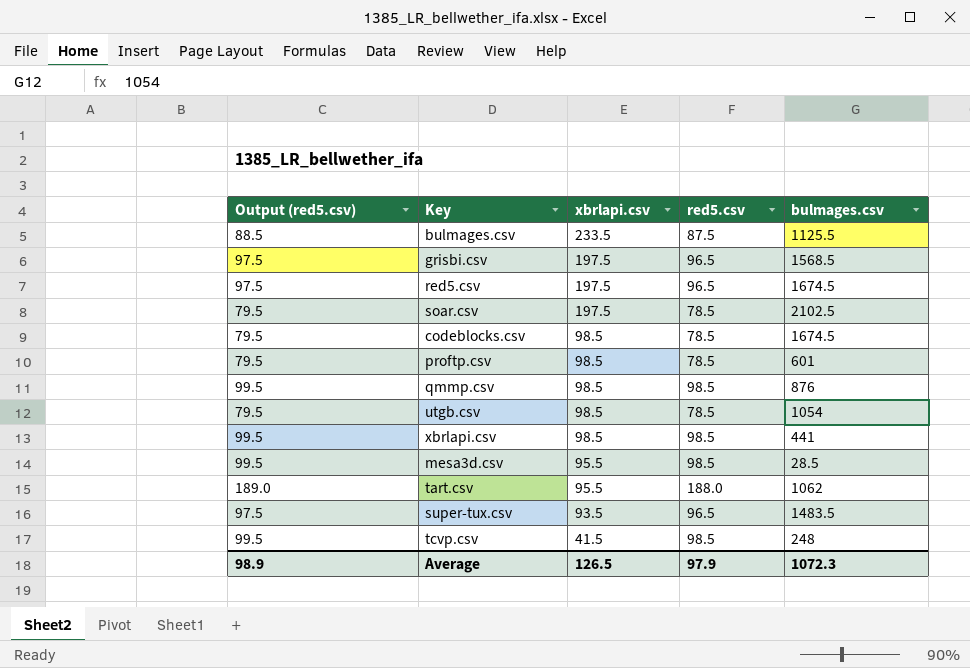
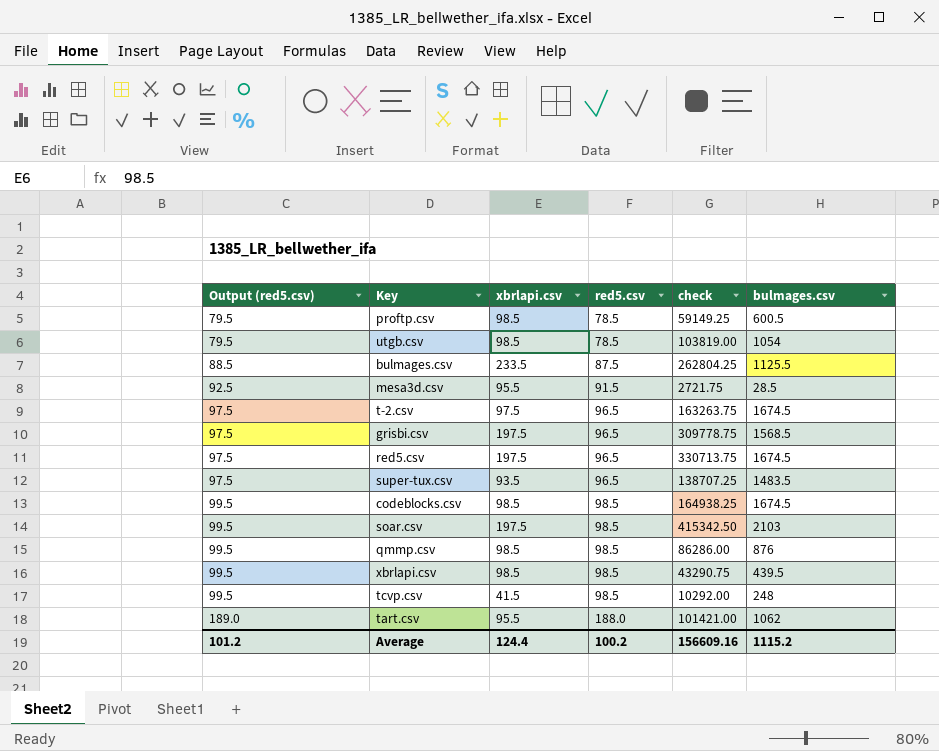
row order: xbrlapi.csv descending -> Output (red5.csv) ascending
column check | formula: none -> [xbrlapi.csv] * [bulmages.csv]
proftp.csv | bulmages.csv: 601 -> 600.5
mesa3d.csv | Output (red5.csv): 99.5 -> 92.5
mesa3d.csv | red5.csv: 98.5 -> 91.5
row t-2.csv: none -> 97.5 | 97.5 | 96.5 | 163263.75 | 1674.5
codeblocks.csv | Output (red5.csv): 79.5 -> 99.5
codeblocks.csv | red5.csv: 78.5 -> 98.5
soar.csv | Output (red5.csv): 79.5 -> 99.5
soar.csv | red5.csv: 78.5 -> 98.5
soar.csv | bulmages.csv: 2102.5 -> 2103
xbrlapi.csv | bulmages.csv: 441 -> 439.5
Average | Output (red5.csv): 98.9 -> 101.2
Average | xbrlapi.csv: 126.5 -> 124.4
Average | red5.csv: 97.9 -> 100.2
Average | bulmages.csv: 1072.3 -> 1115.2

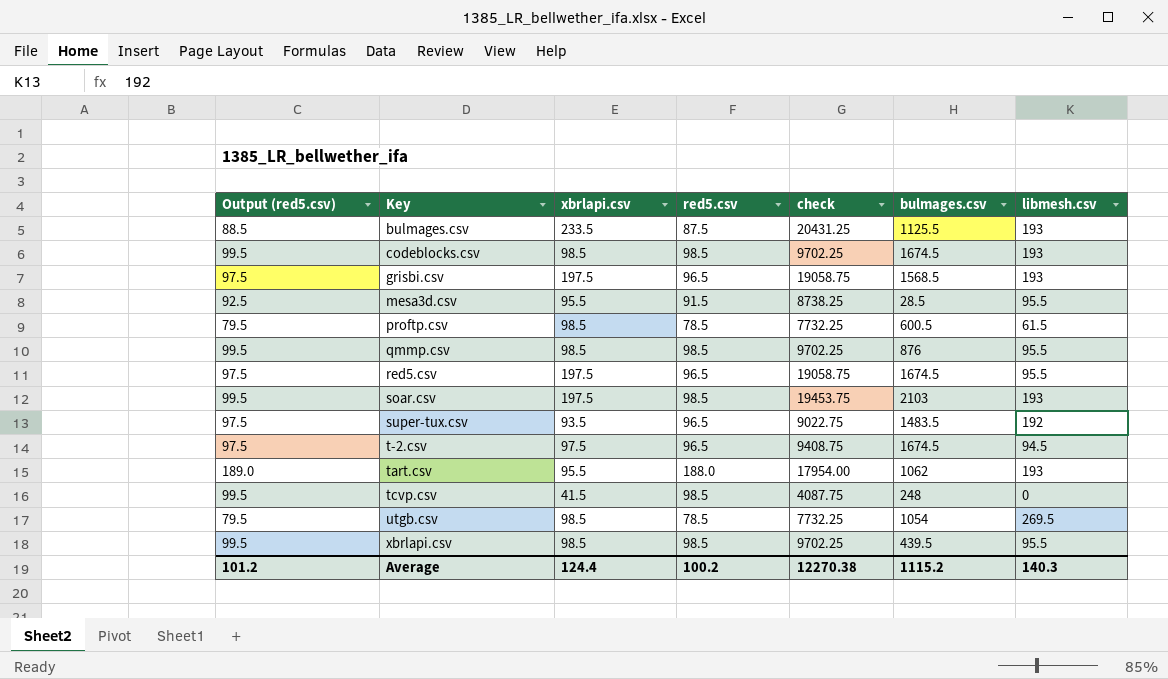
row order: Output (red5.csv) ascending -> Key ascending
column check | formula: [xbrlapi.csv] * [bulmages.csv] -> [xbrlapi.csv] * [red5.csv]
column libmesh.csv | position: none -> 7
Average | check: 156609.16 -> 12270.38

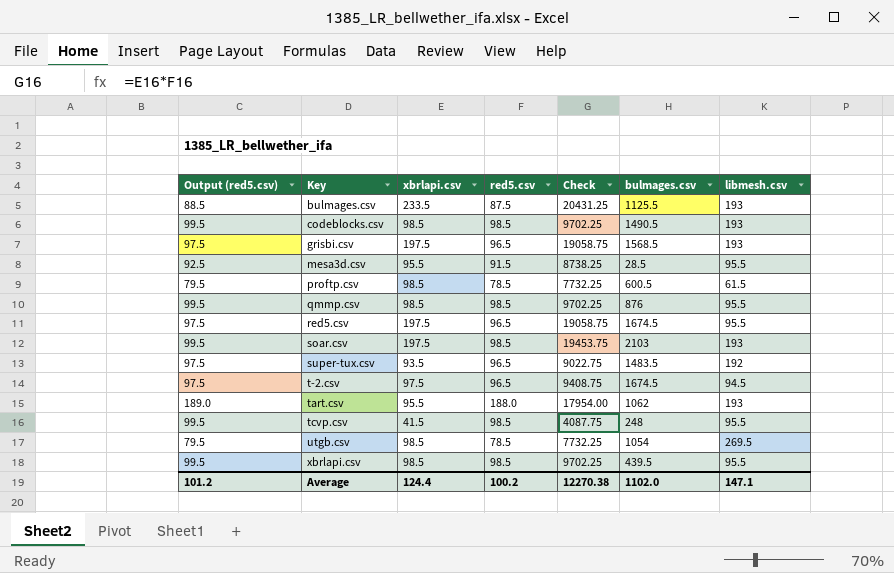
column name: check -> Check
codeblocks.csv | bulmages.csv: 1674.5 -> 1490.5
tcvp.csv | libmesh.csv: 0 -> 95.5
Average | bulmages.csv: 1115.2 -> 1102.0
Average | libmesh.csv: 140.3 -> 147.1

